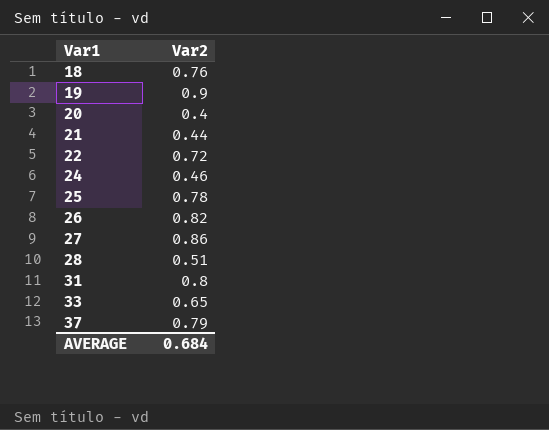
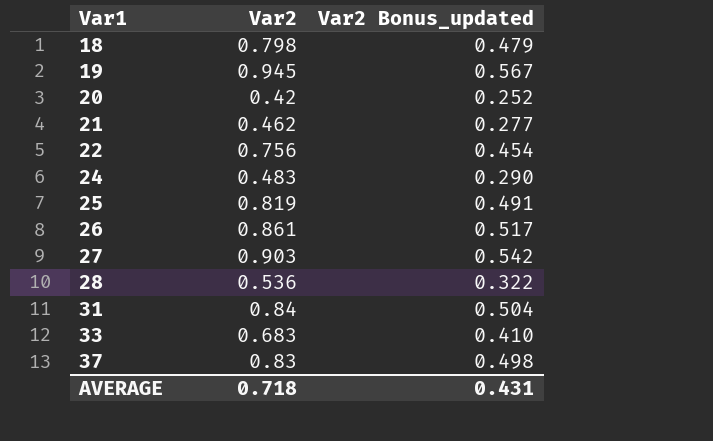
column Var2 Bonus_updated | formula: none -> [Var2] * 0.6
18 | Var2: 0.76 -> 0.798
19 | Var2: 0.9 -> 0.945
20 | Var2: 0.4 -> 0.42
21 | Var2: 0.44 -> 0.462
22 | Var2: 0.72 -> 0.756
24 | Var2: 0.46 -> 0.483
25 | Var2: 0.78 -> 0.819
26 | Var2: 0.82 -> 0.861
27 | Var2: 0.86 -> 0.903
28 | Var2: 0.51 -> 0.536
31 | Var2: 0.8 -> 0.84
33 | Var2: 0.65 -> 0.683
37 | Var2: 0.79 -> 0.83
AVERAGE | Var2: 0.684 -> 0.718

